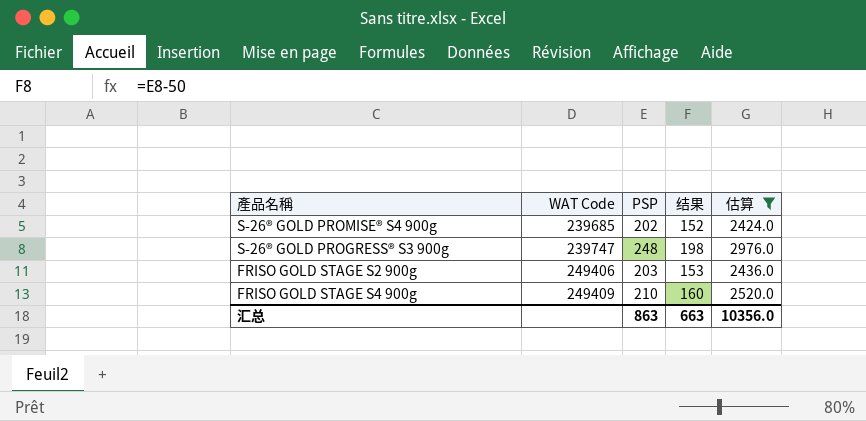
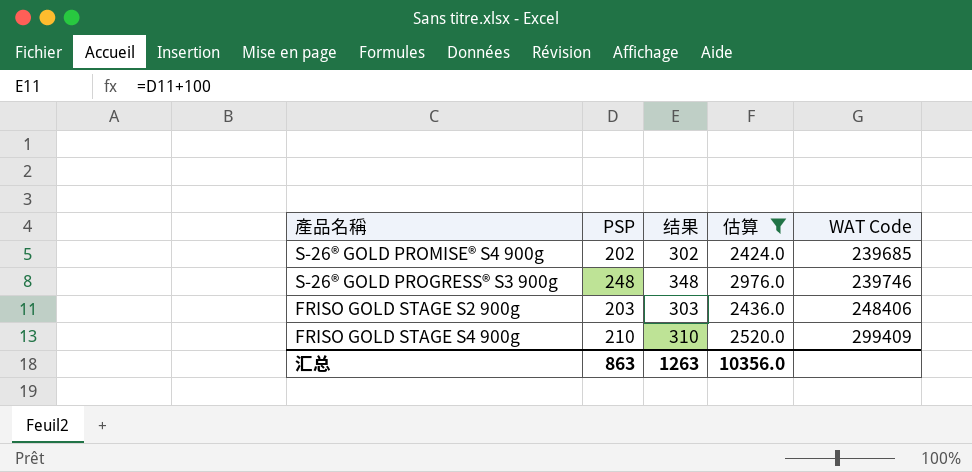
column 结果 | formula: [PSP] - 50 -> [PSP] + 100
column WAT Code | position: 2 -> 5
S-26® GOLD PROGRESS® S3 900g | WAT Code: 239747 -> 239746
FRISO GOLD STAGE S2 900g | WAT Code: 249406 -> 248406
FRISO GOLD STAGE S4 900g | WAT Code: 249409 -> 299409
汇总 | 结果: 663 -> 1263

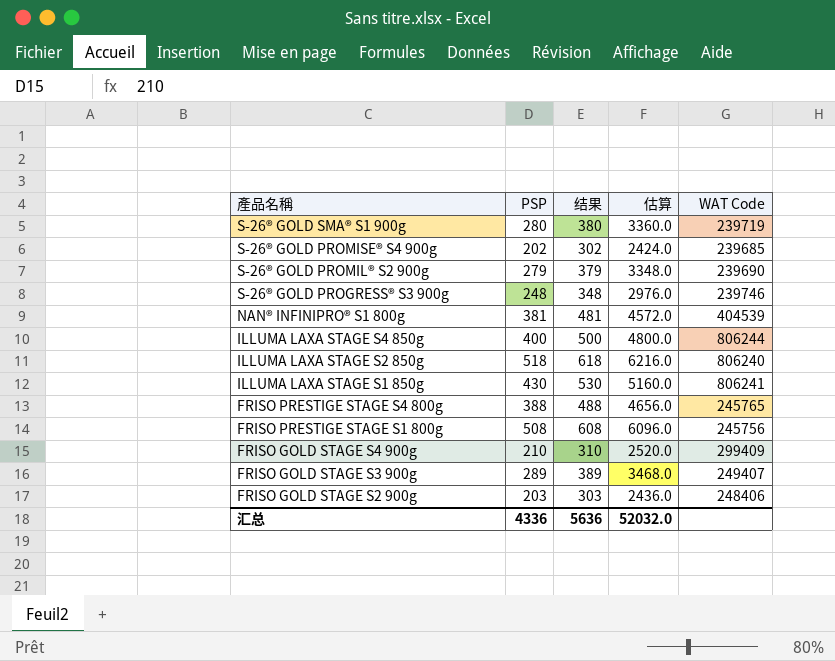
filter: 估算 <= 2976.0 -> none
row order: WAT Code ascending -> 產品名稱 descending
汇总 | PSP: 863 -> 4336
汇总 | 结果: 1263 -> 5636
汇总 | 估算: 10356.0 -> 52032.0

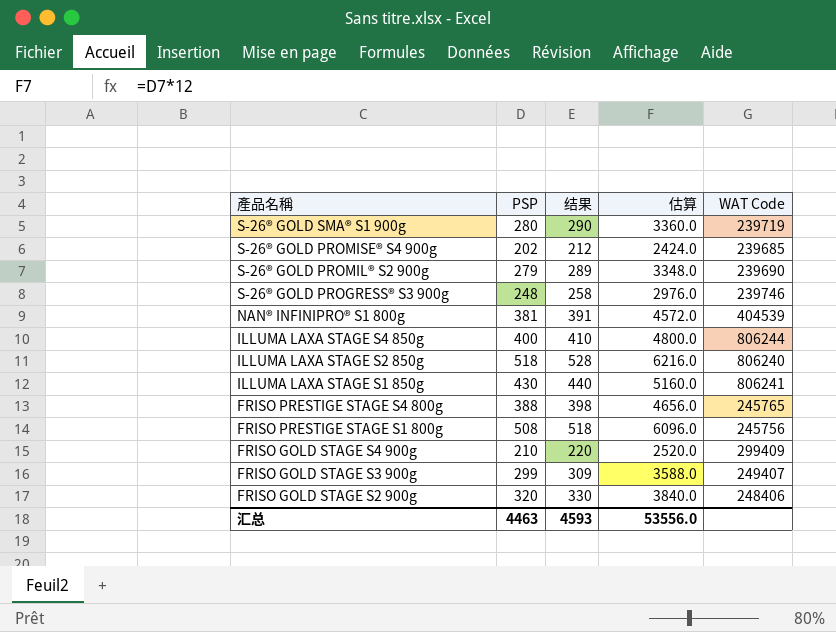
column 结果 | formula: [PSP] + 100 -> [PSP] + 10
FRISO GOLD STAGE S3 900g | PSP: 289 -> 299
FRISO GOLD STAGE S3 900g | 估算: 3468.0 -> 3588.0
FRISO GOLD STAGE S2 900g | PSP: 203 -> 320
FRISO GOLD STAGE S2 900g | 估算: 2436.0 -> 3840.0
汇总 | PSP: 4336 -> 4463
汇总 | 结果: 5636 -> 4593
汇总 | 估算: 52032.0 -> 53556.0

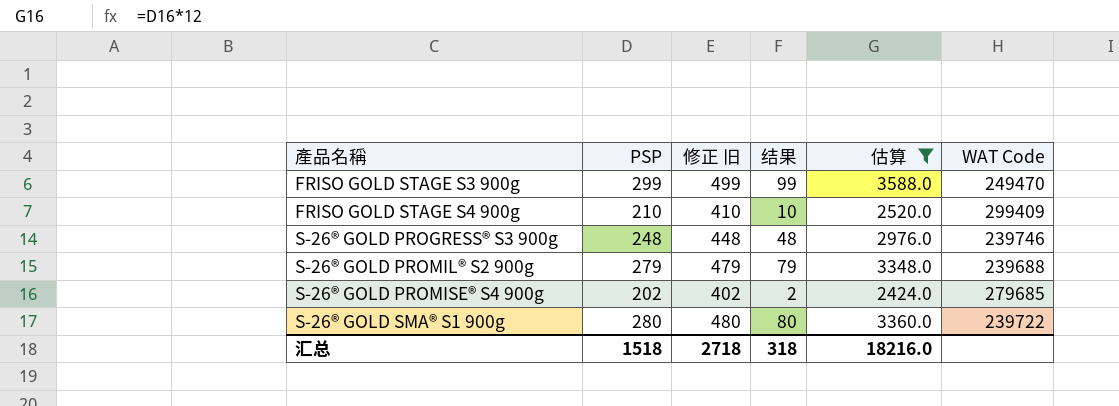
filter: none -> 估算 <= 3588.0
row order: 產品名稱 descending -> 產品名稱 ascending
column 修正 旧 | formula: none -> [PSP] + 200
column 结果 | formula: [PSP] + 10 -> [PSP] - 200
FRISO GOLD STAGE S3 900g | WAT Code: 249407 -> 249470
S-26® GOLD PROMIL® S2 900g | WAT Code: 239690 -> 239688
S-26® GOLD PROMISE® S4 900g | WAT Code: 239685 -> 279685
S-26® GOLD SMA® S1 900g | WAT Code: 239719 -> 239722
汇总 | PSP: 4463 -> 1518
汇总 | 结果: 4593 -> 318
汇总 | 估算: 53556.0 -> 18216.0

